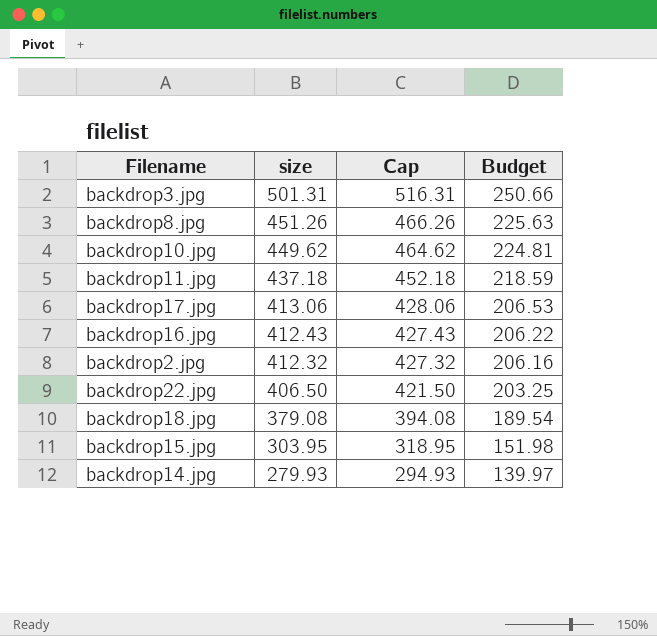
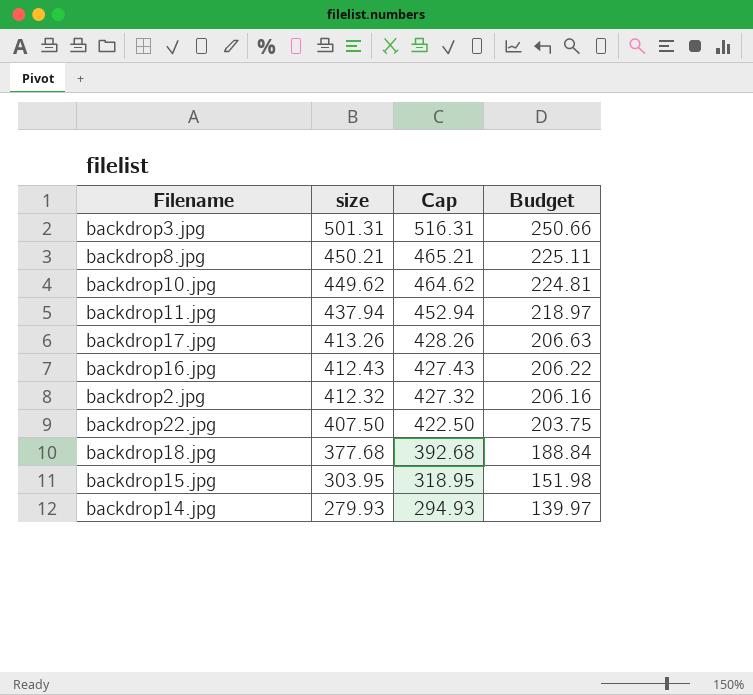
backdrop8.jpg | size: 451.26 -> 450.21
backdrop8.jpg | Cap: 466.26 -> 465.21
backdrop8.jpg | Budget: 225.63 -> 225.11
backdrop11.jpg | size: 437.18 -> 437.94
backdrop11.jpg | Cap: 452.18 -> 452.94
backdrop11.jpg | Budget: 218.59 -> 218.97
backdrop17.jpg | size: 413.06 -> 413.26
backdrop17.jpg | Cap: 428.06 -> 428.26
backdrop17.jpg | Budget: 206.53 -> 206.63
backdrop22.jpg | size: 406.50 -> 407.50
backdrop22.jpg | Cap: 421.50 -> 422.50
backdrop22.jpg | Budget: 203.25 -> 203.75
backdrop18.jpg | size: 379.08 -> 377.68
backdrop18.jpg | Cap: 394.08 -> 392.68
backdrop18.jpg | Budget: 189.54 -> 188.84

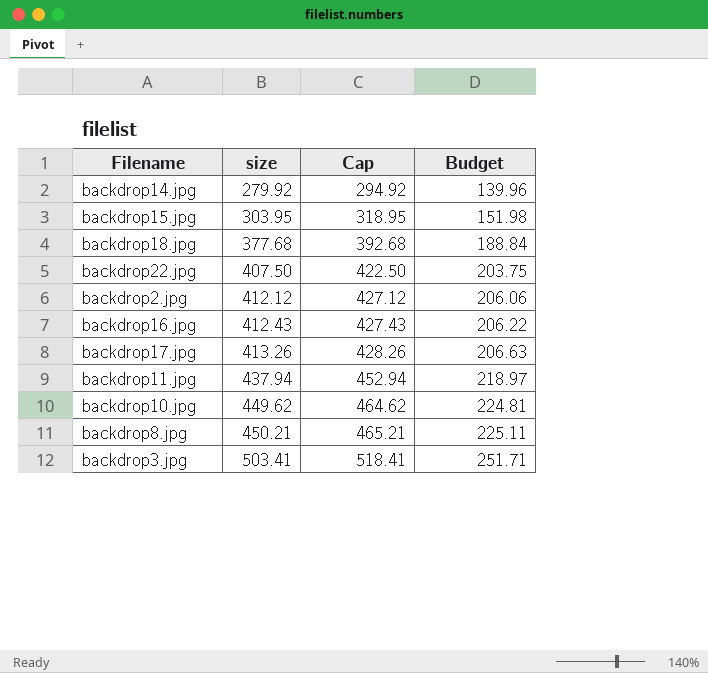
row order: size descending -> size ascending
backdrop14.jpg | size: 279.93 -> 279.92
backdrop14.jpg | Cap: 294.93 -> 294.92
backdrop14.jpg | Budget: 139.97 -> 139.96
backdrop2.jpg | size: 412.32 -> 412.12
backdrop2.jpg | Cap: 427.32 -> 427.12
backdrop2.jpg | Budget: 206.16 -> 206.06
backdrop3.jpg | size: 501.31 -> 503.41
backdrop3.jpg | Cap: 516.31 -> 518.41
backdrop3.jpg | Budget: 250.66 -> 251.71

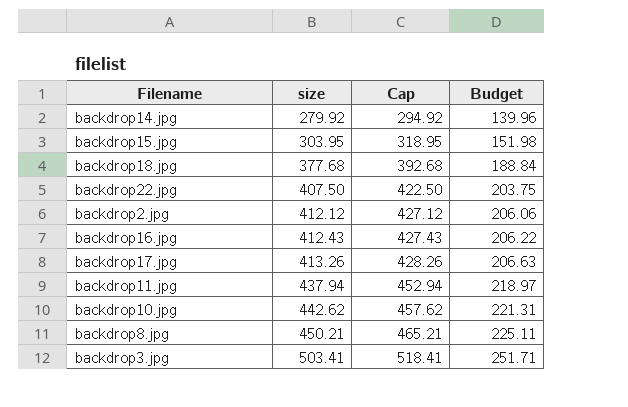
backdrop10.jpg | size: 449.62 -> 442.62
backdrop10.jpg | Cap: 464.62 -> 457.62
backdrop10.jpg | Budget: 224.81 -> 221.31

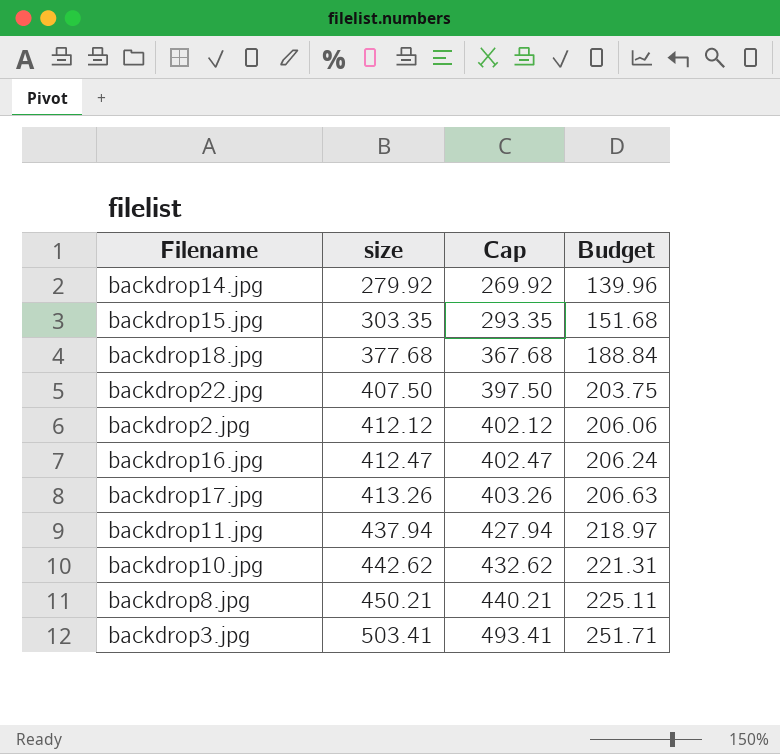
column Cap | formula: [size] + 15 -> [size] - 10
backdrop15.jpg | size: 303.95 -> 303.35
backdrop15.jpg | Budget: 151.98 -> 151.68
backdrop16.jpg | size: 412.43 -> 412.47
backdrop16.jpg | Budget: 206.22 -> 206.24

